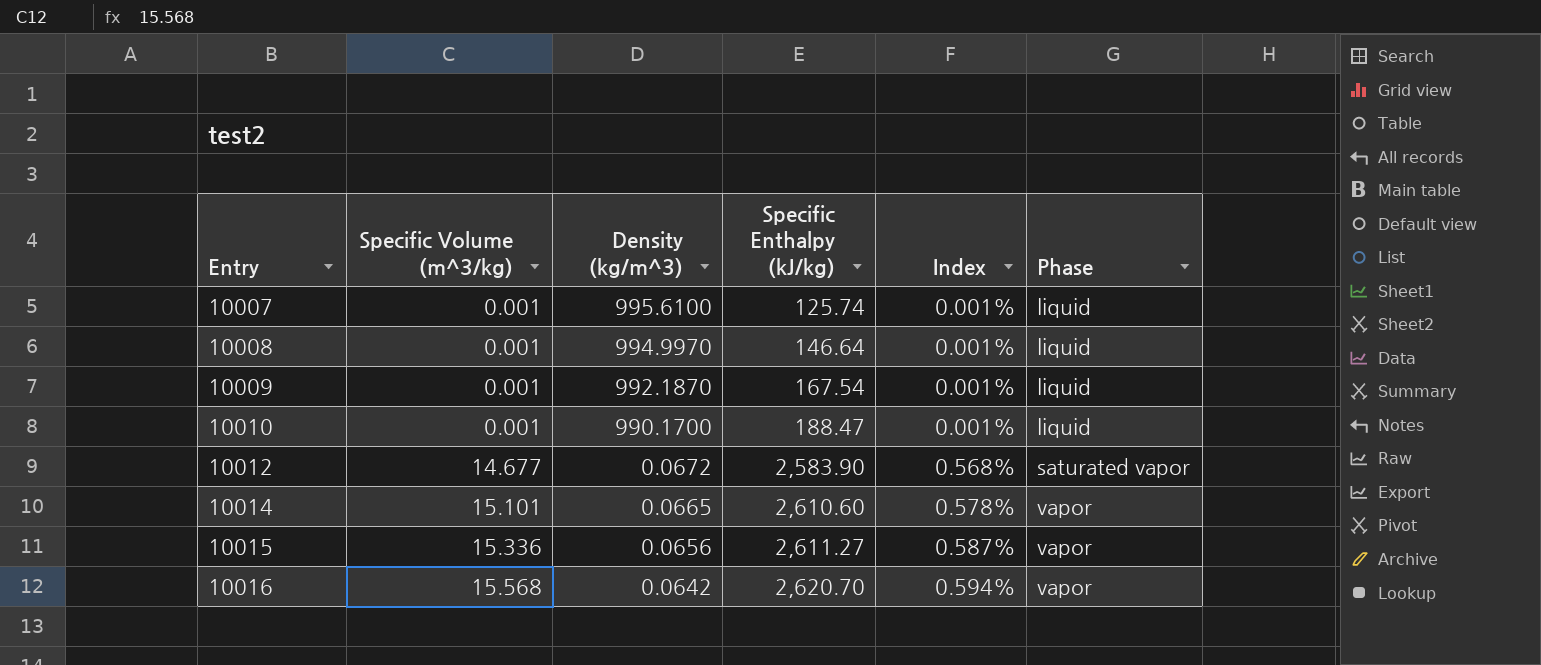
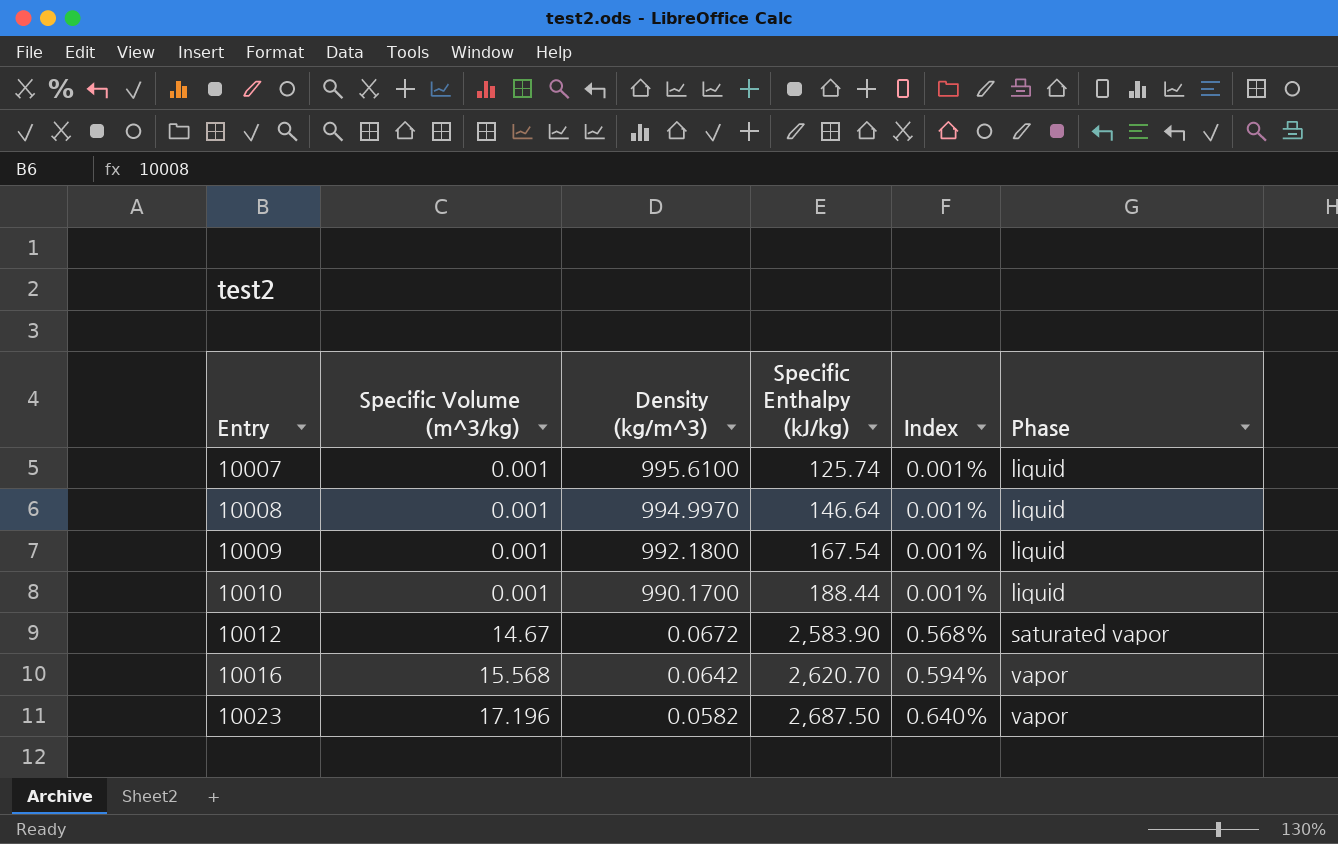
row 10014: 15.101 | 0.0665 | 2,610.60 | 0.578% | vapor -> none
row 10015: 15.336 | 0.0656 | 2,611.27 | 0.587% | vapor -> none
10009 | Density (kg/m^3): 992.1870 -> 992.1800
10010 | Specific Enthalpy (kJ/kg): 188.47 -> 188.44
10012 | Specific Volume (m^3/kg): 14.677 -> 14.67
row 10023: none -> 17.196 | 0.0582 | 2,687.50 | 0.640% | vapor

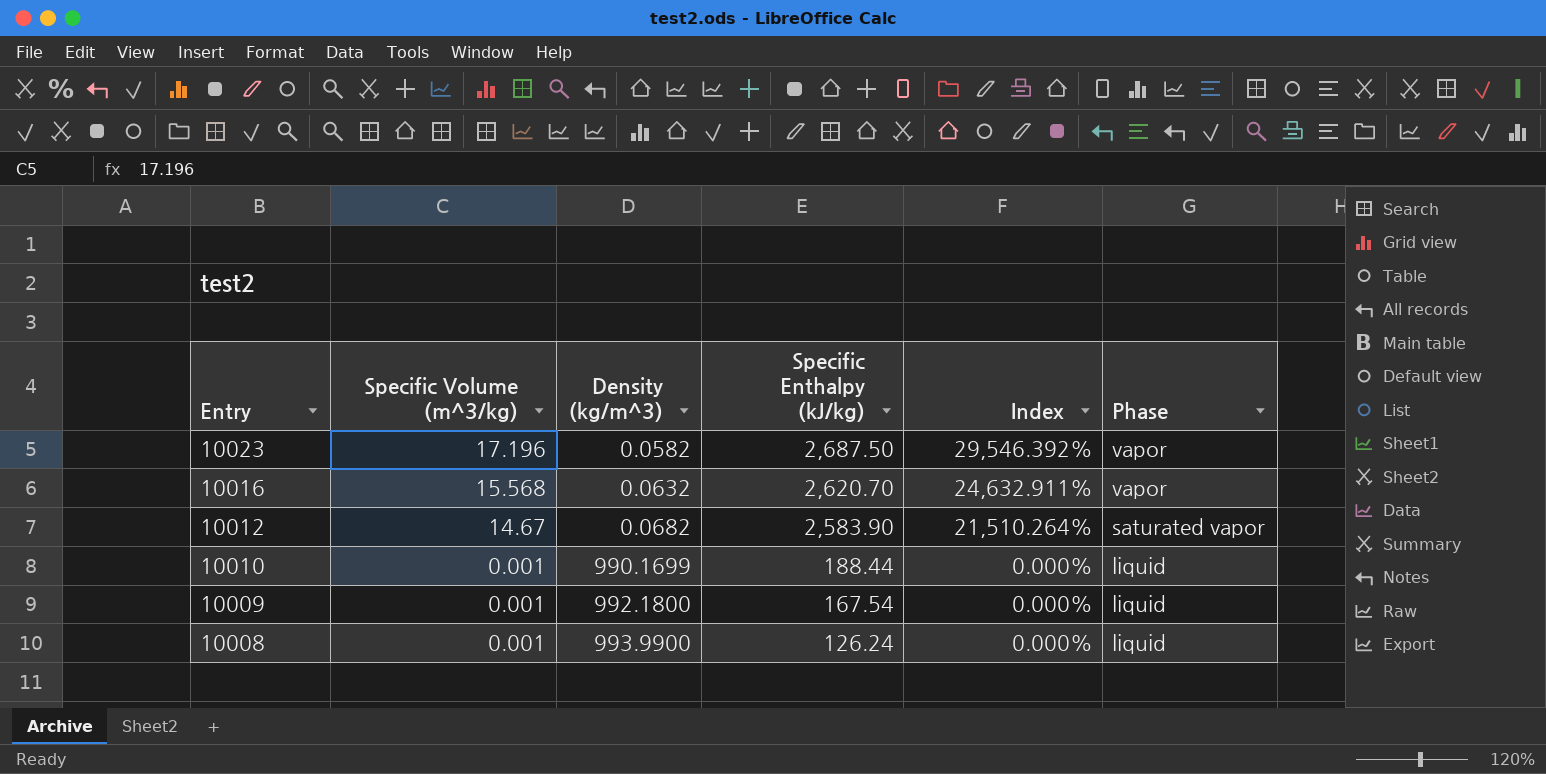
row order: Entry ascending -> Entry descending
column Index | formula: [Specific Volume (m^3/kg)] / [Specific Enthalpy (kJ/kg)] -> [Specific Volume (m^3/kg)] / [Density (kg/m^3)]
row 10007: 0.001 | 995.6100 | 125.74 | 0.001% | liquid -> none
10016 | Density (kg/m^3): 0.0642 -> 0.0632
10012 | Density (kg/m^3): 0.0672 -> 0.0682
10010 | Density (kg/m^3): 990.1700 -> 990.1699
10008 | Density (kg/m^3): 994.9970 -> 993.9900
10008 | Specific Enthalpy (kJ/kg): 146.64 -> 126.24

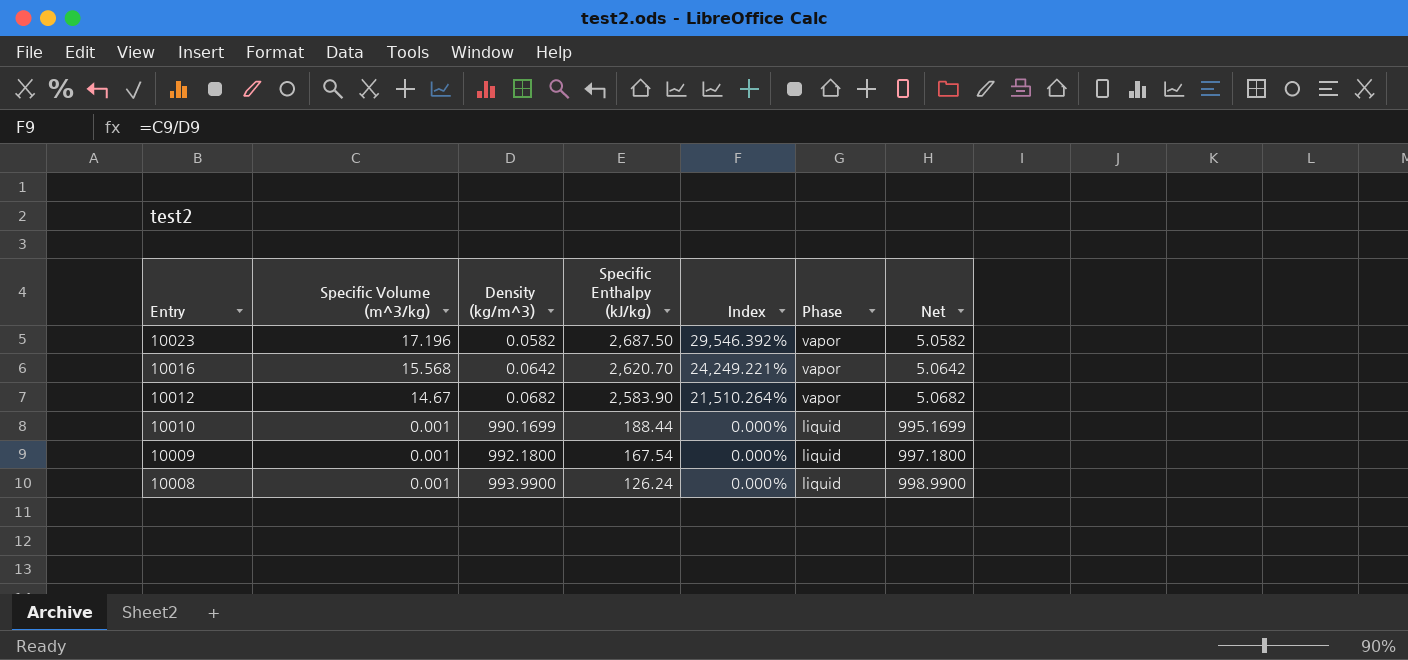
column Net | formula: none -> [Density (kg/m^3)] + 5
10016 | Density (kg/m^3): 0.0632 -> 0.0642
10016 | Index: 24,632.911% -> 24,249.221%
10012 | Phase: saturated vapor -> vapor

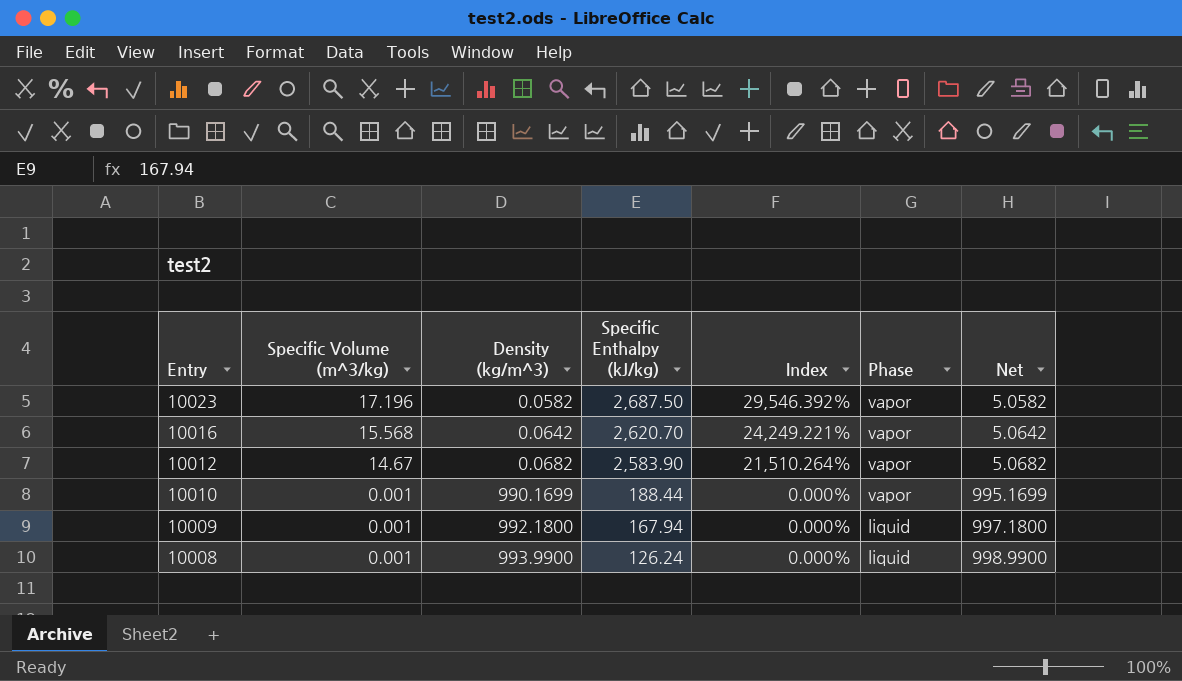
10010 | Phase: liquid -> vapor
10009 | Specific Enthalpy (kJ/kg): 167.54 -> 167.94

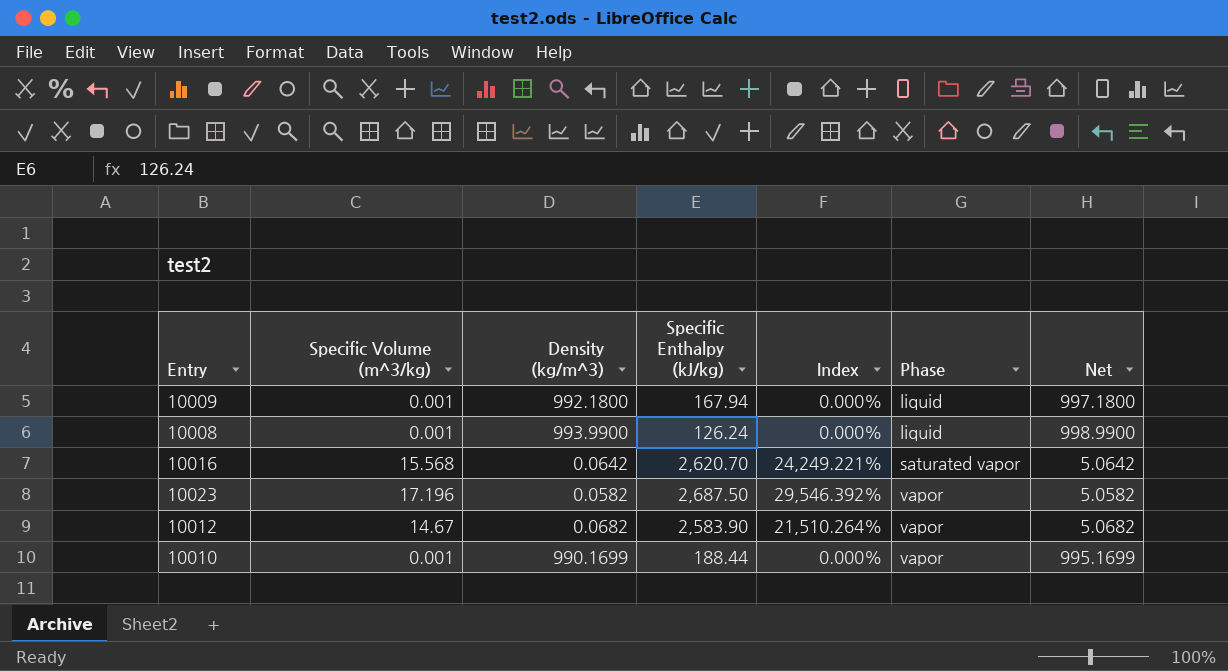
row order: Entry descending -> Phase ascending
10016 | Phase: vapor -> saturated vapor

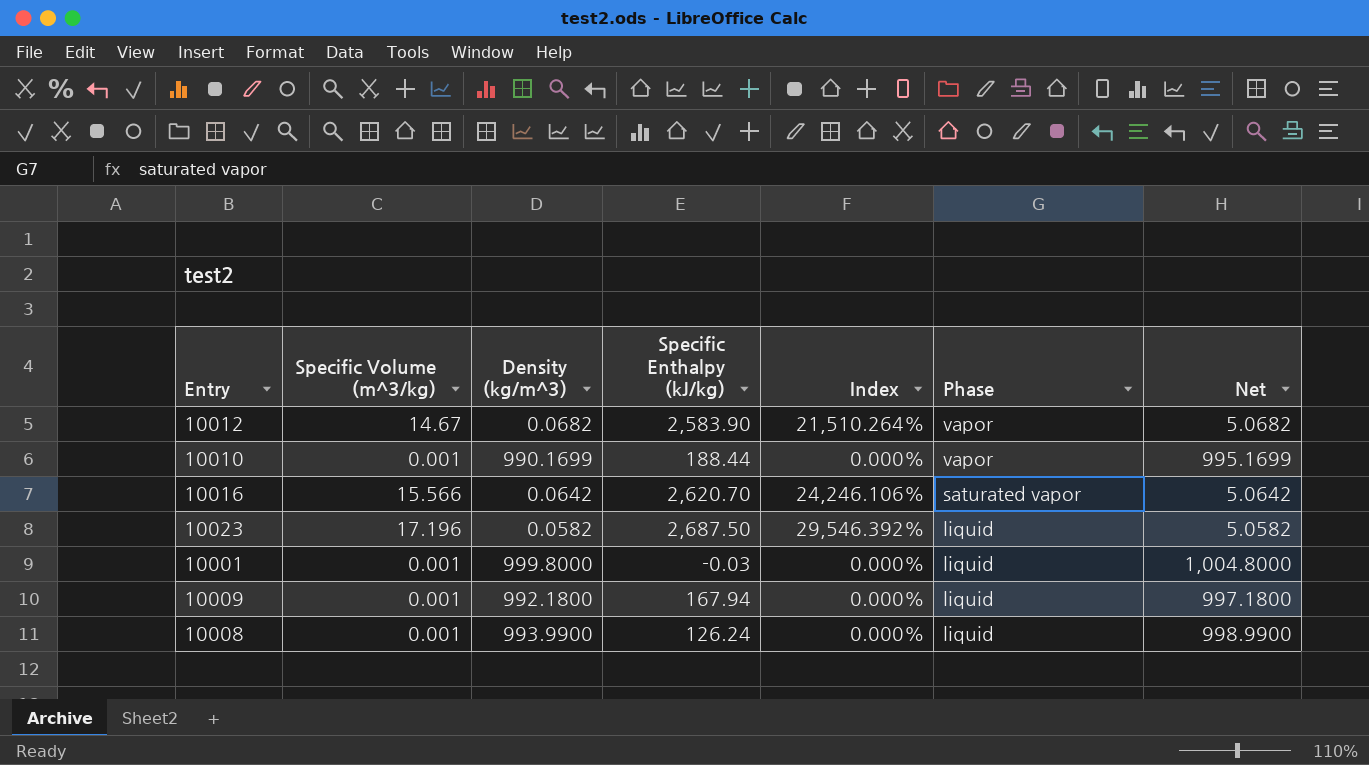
row order: Phase ascending -> Phase descending
10016 | Specific Volume (m^3/kg): 15.568 -> 15.566
10016 | Index: 24,249.221% -> 24,246.106%
10023 | Phase: vapor -> liquid
row 10001: none -> 0.001 | 999.8000 | -0.03 | 0.000% | liquid | 1,004.8000

